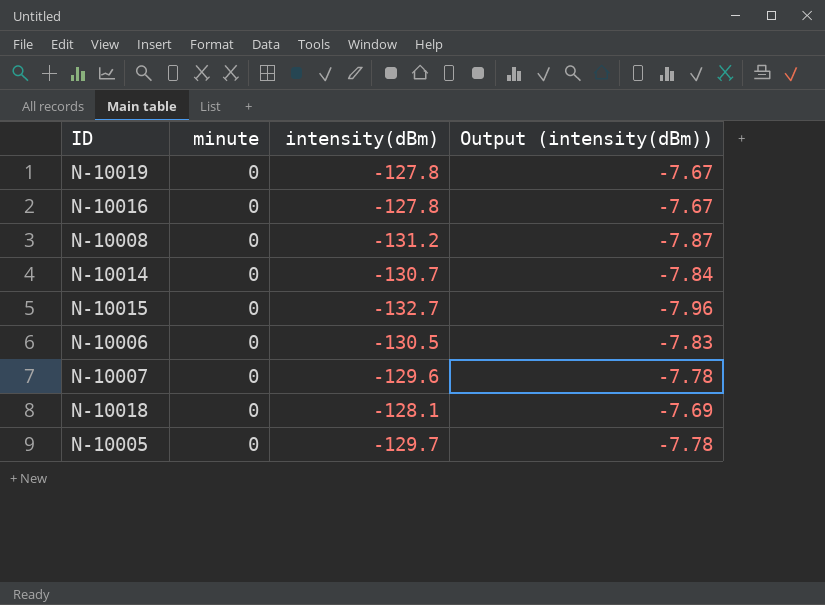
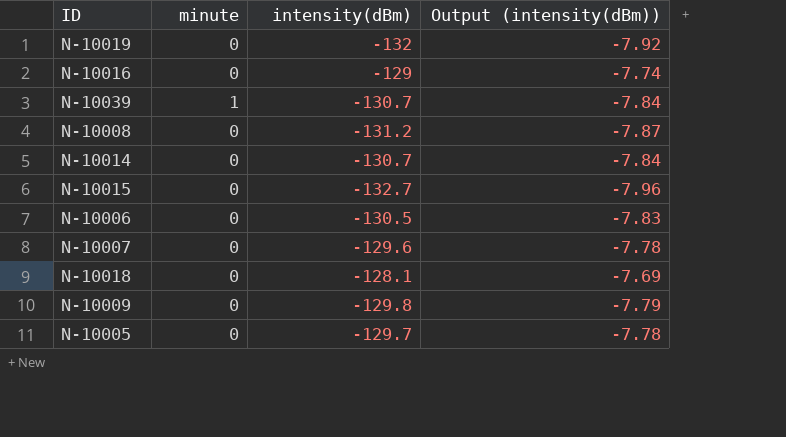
N-10019 | intensity(dBm): -127.8 -> -132
N-10019 | Output (intensity(dBm)): -7.67 -> -7.92
N-10016 | intensity(dBm): -127.8 -> -129
N-10016 | Output (intensity(dBm)): -7.67 -> -7.74
row N-10039: none -> 1 | -130.7 | -7.84
row N-10009: none -> 0 | -129.8 | -7.79

